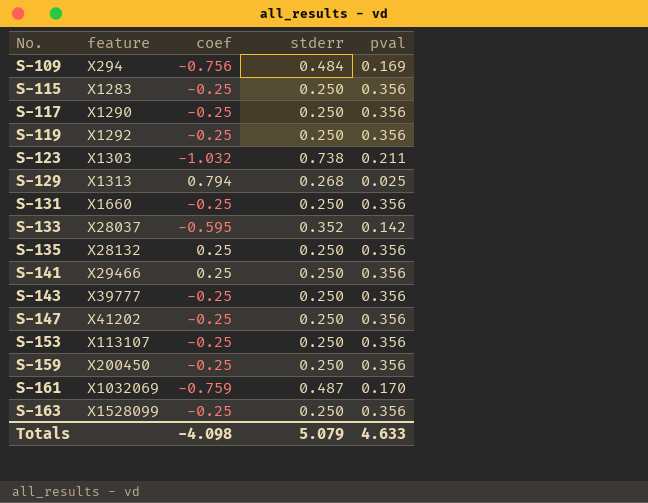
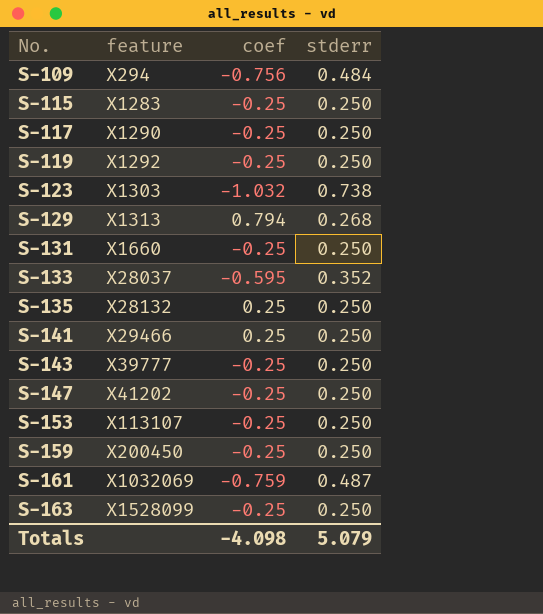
column pval | position: 5 -> none

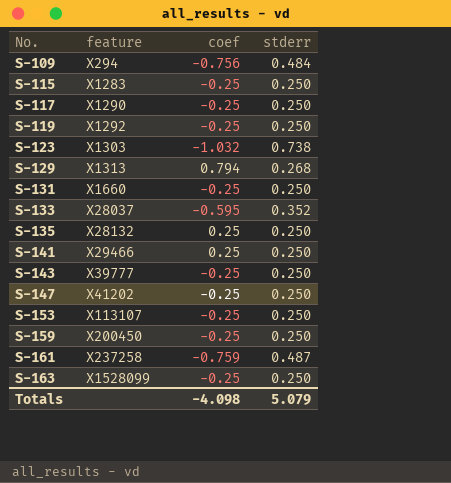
S-161 | feature: X1032069 -> X237258

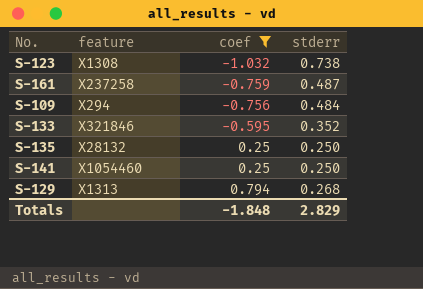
filter: none -> coef != -0.25
row order: No. ascending -> coef ascending
S-123 | feature: X1303 -> X1308
S-133 | feature: X28037 -> X321846
S-141 | feature: X29466 -> X1054460
Totals | coef: -4.098 -> -1.848
Totals | stderr: 5.079 -> 2.829

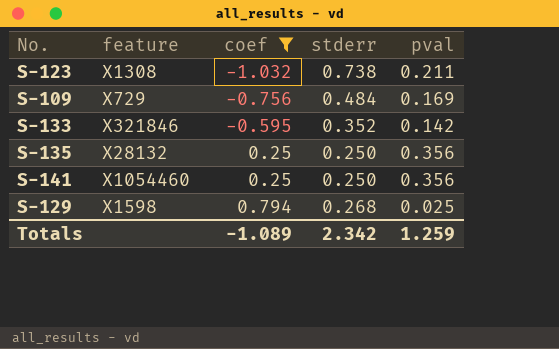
column pval | position: none -> 5
row S-161: X237258 | -0.759 | 0.487 -> none
S-109 | feature: X294 -> X729
S-129 | feature: X1313 -> X1598
Totals | coef: -1.848 -> -1.089
Totals | stderr: 2.829 -> 2.342

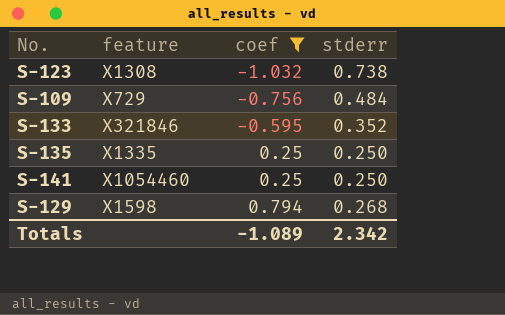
column pval | position: 5 -> none
S-135 | feature: X28132 -> X1335

